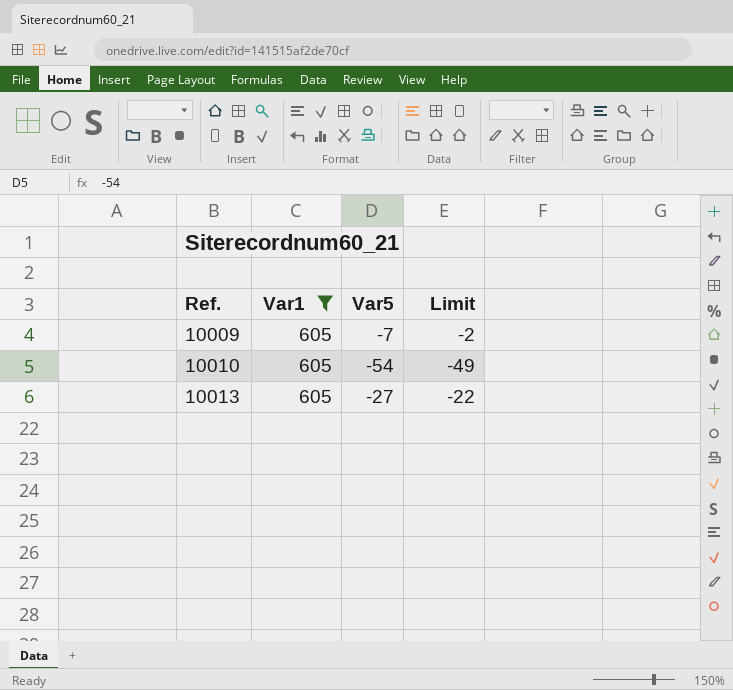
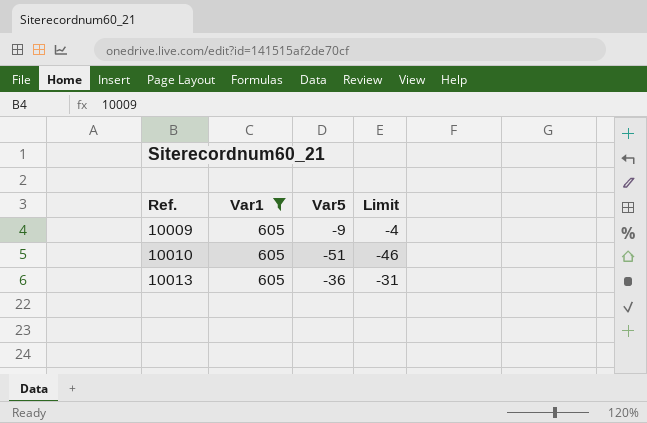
10009 | Var5: -7 -> -9
10009 | Limit: -2 -> -4
10010 | Var5: -54 -> -51
10010 | Limit: -49 -> -46
10013 | Var5: -27 -> -36
10013 | Limit: -22 -> -31

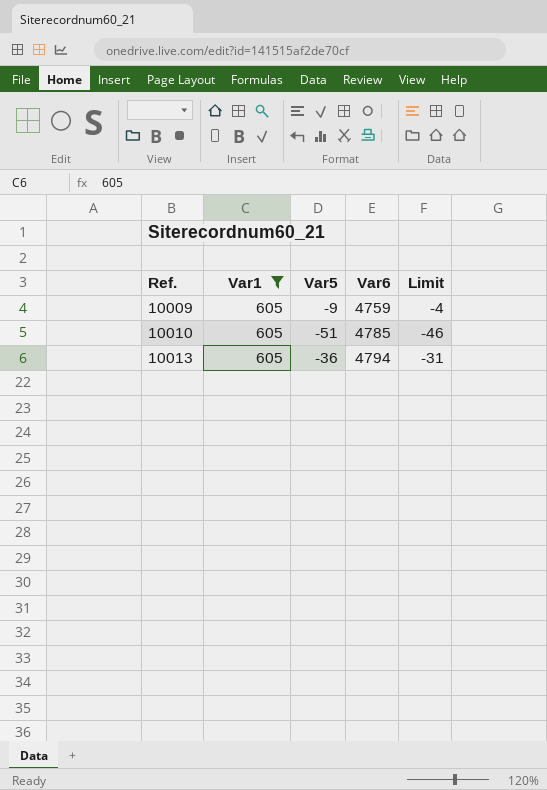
column Var6 | position: none -> 4

